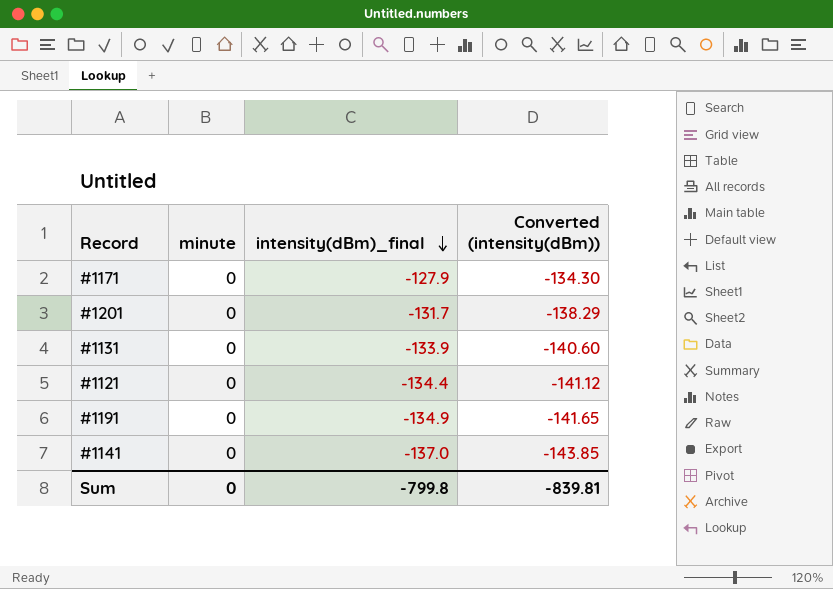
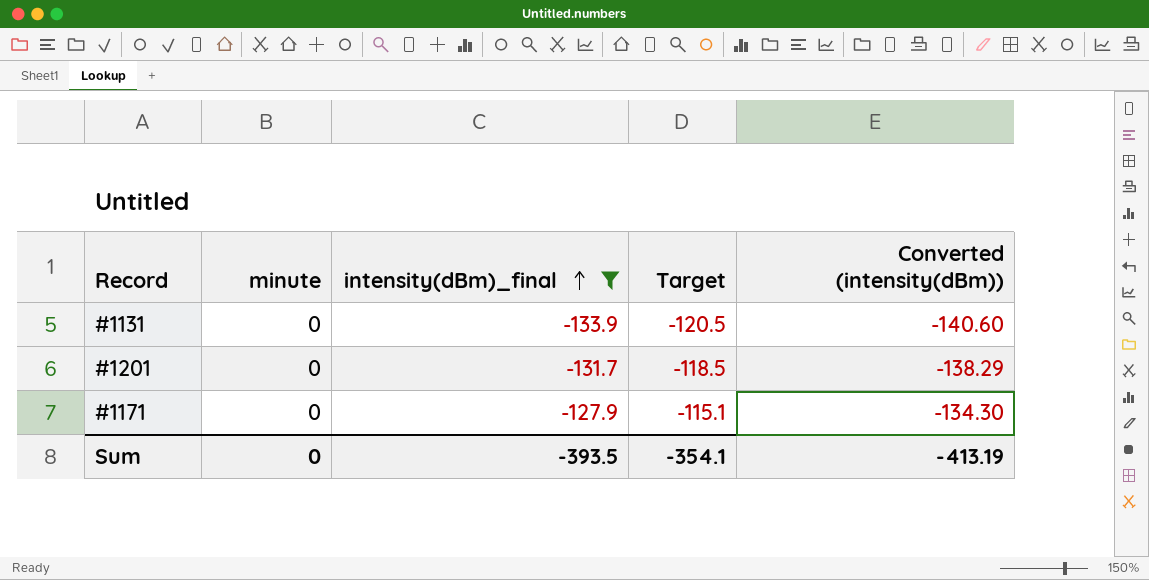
filter: none -> intensity(dBm)_final >= -133.9
row order: intensity(dBm)_final descending -> intensity(dBm)_final ascending
column Target | formula: none -> [intensity(dBm)_final] * 0.9
Sum | intensity(dBm)_final: -799.8 -> -393.5
Sum | Converted (intensity(dBm)): -839.81 -> -413.19

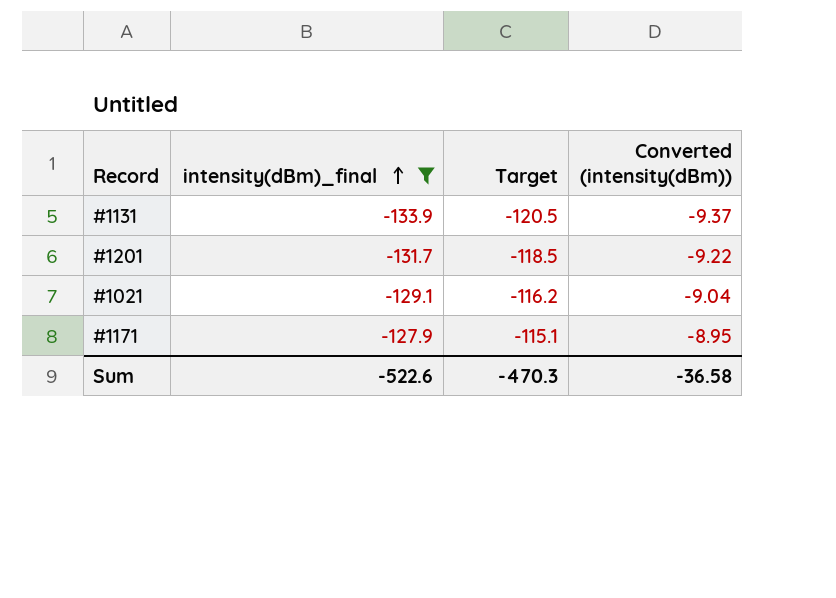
column minute | position: 2 -> none
column Converted (intensity(dBm)) | formula: [intensity(dBm)_final] * 1.05 -> [intensity(dBm)_final] * 0.07
row #1021: none -> -129.1 | -116.2 | -9.04
Sum | intensity(dBm)_final: -393.5 -> -522.6
Sum | Target: -354.1 -> -470.3
Sum | Converted (intensity(dBm)): -413.19 -> -36.58

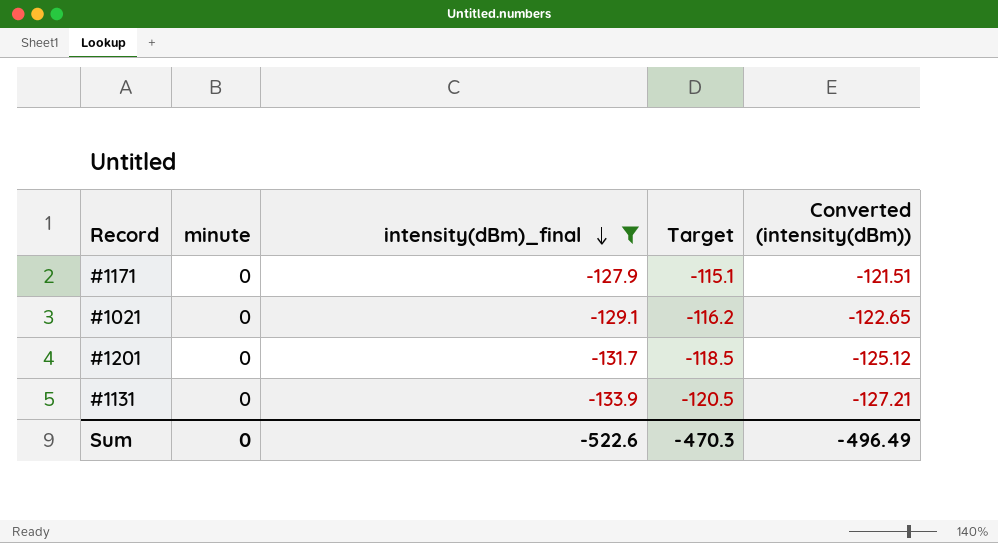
row order: intensity(dBm)_final ascending -> intensity(dBm)_final descending
column minute | position: none -> 2
column Converted (intensity(dBm)) | formula: [intensity(dBm)_final] * 0.07 -> [intensity(dBm)_final] * 0.95
Sum | Converted (intensity(dBm)): -36.58 -> -496.49

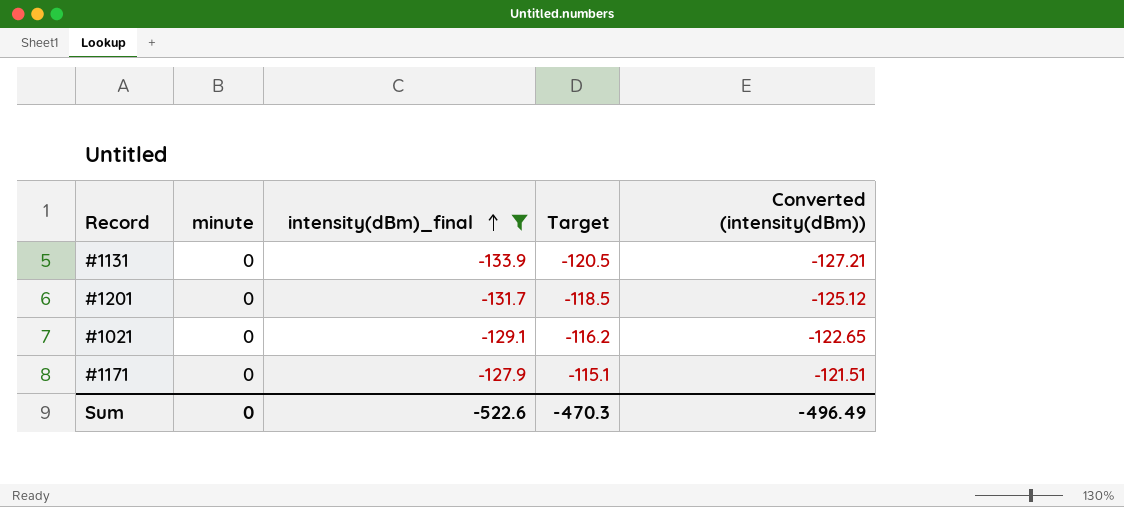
row order: intensity(dBm)_final descending -> intensity(dBm)_final ascending

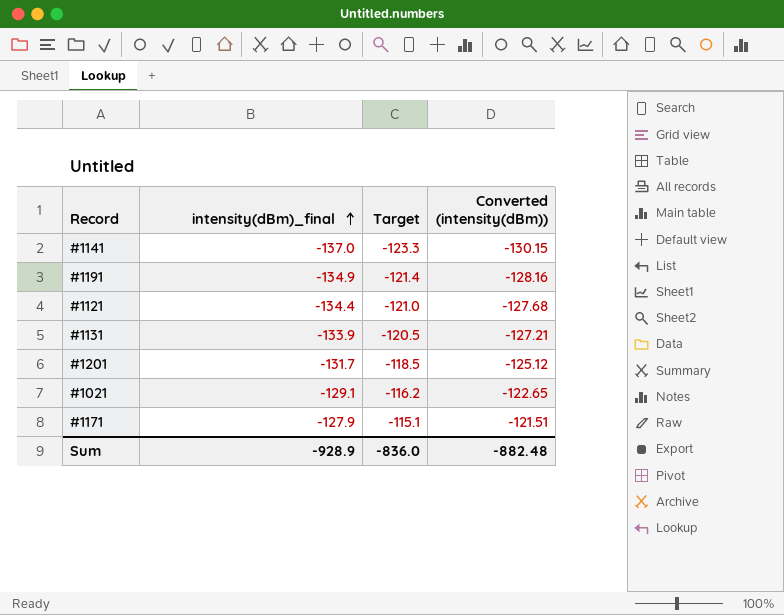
filter: intensity(dBm)_final >= -133.9 -> none
column minute | position: 2 -> none
Sum | intensity(dBm)_final: -522.6 -> -928.9
Sum | Target: -470.3 -> -836.0
Sum | Converted (intensity(dBm)): -496.49 -> -882.48

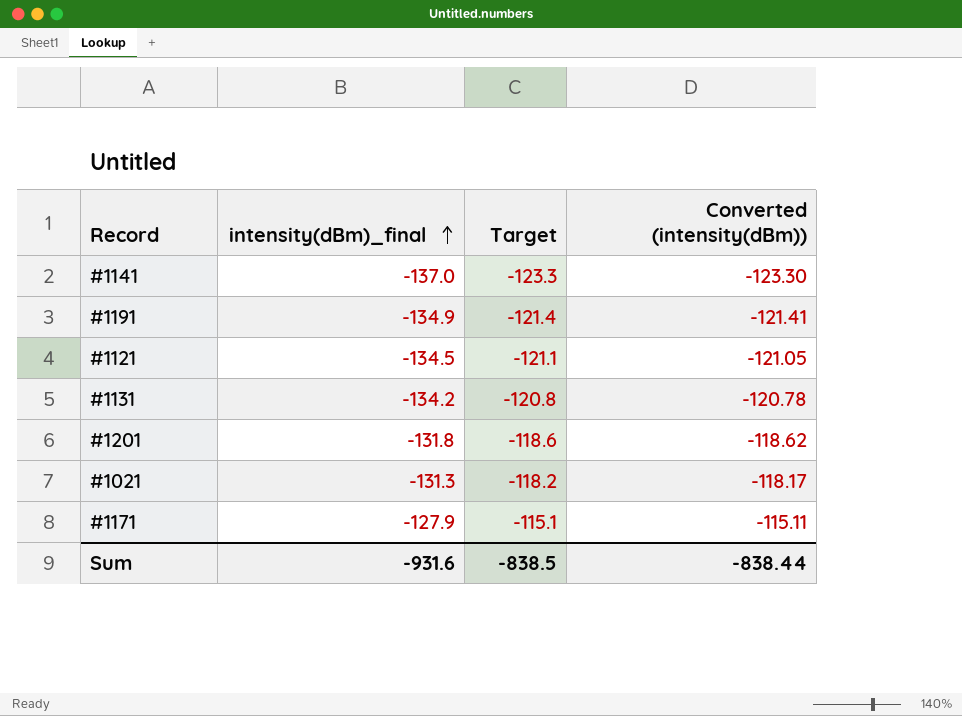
column Converted (intensity(dBm)) | formula: [intensity(dBm)_final] * 0.95 -> [intensity(dBm)_final] * 0.9
#1121 | intensity(dBm)_final: -134.4 -> -134.5
#1121 | Target: -121.0 -> -121.1
#1131 | intensity(dBm)_final: -133.9 -> -134.2
#1131 | Target: -120.5 -> -120.8
#1201 | intensity(dBm)_final: -131.7 -> -131.8
#1201 | Target: -118.5 -> -118.6
#1021 | intensity(dBm)_final: -129.1 -> -131.3
#1021 | Target: -116.2 -> -118.2
Sum | intensity(dBm)_final: -928.9 -> -931.6
Sum | Target: -836.0 -> -838.5
Sum | Converted (intensity(dBm)): -882.48 -> -838.44

